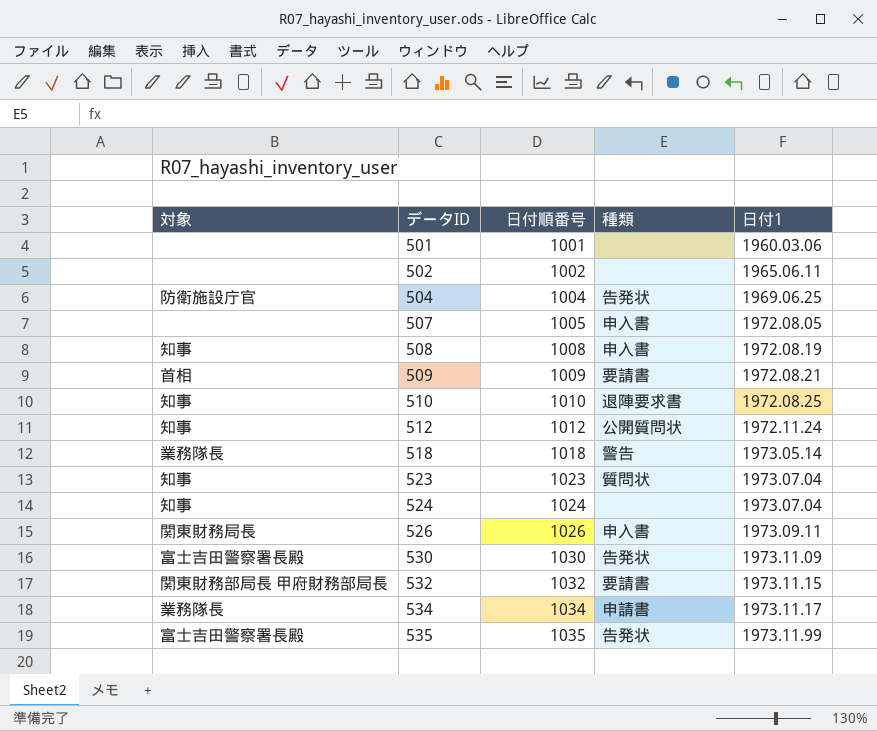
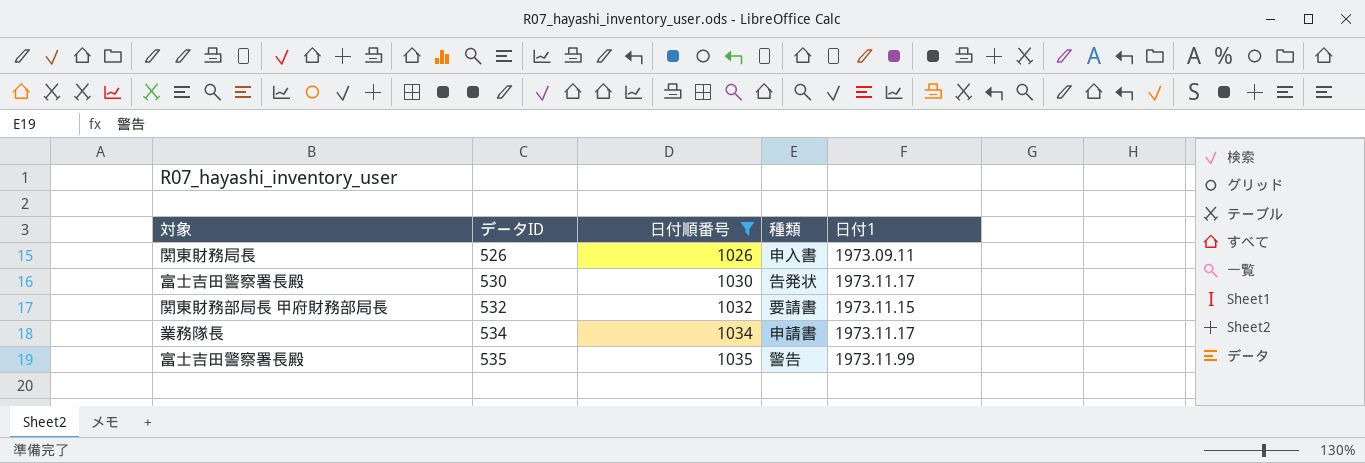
filter: none -> 日付順番号 >= 1026
530 | 日付1: 1973.11.09 -> 1973.11.17
535 | 種類: 告発状 -> 警告

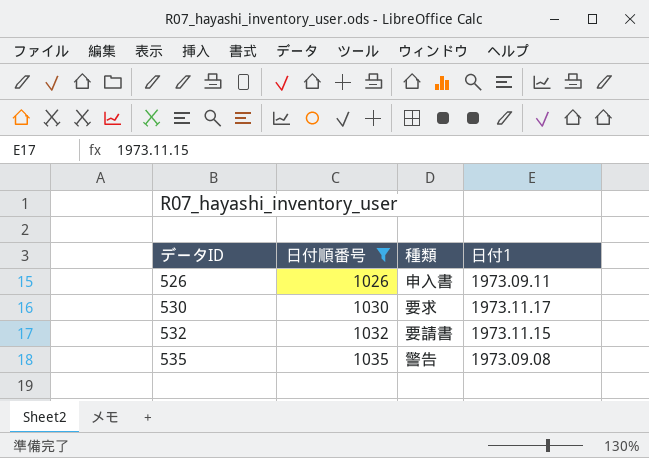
column 対象 | position: 1 -> none
row 534: 業務隊長 | 1034 | 申請書 | 1973.11.17 -> none
530 | 種類: 告発状 -> 要求
535 | 日付1: 1973.11.99 -> 1973.09.08

